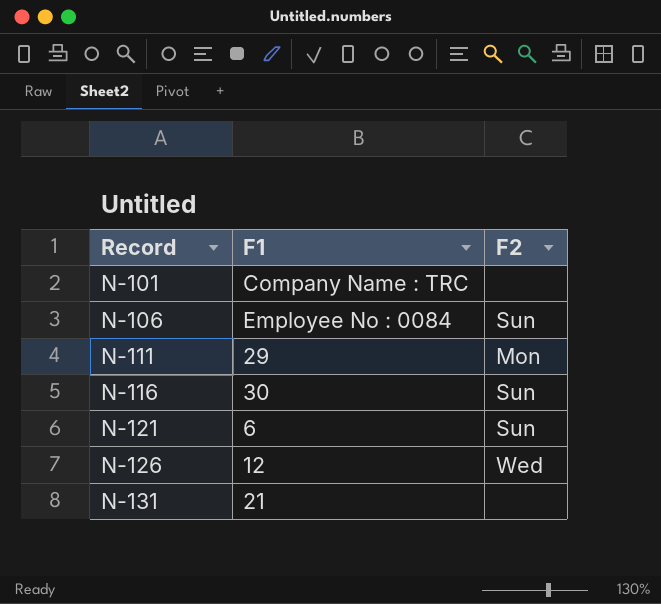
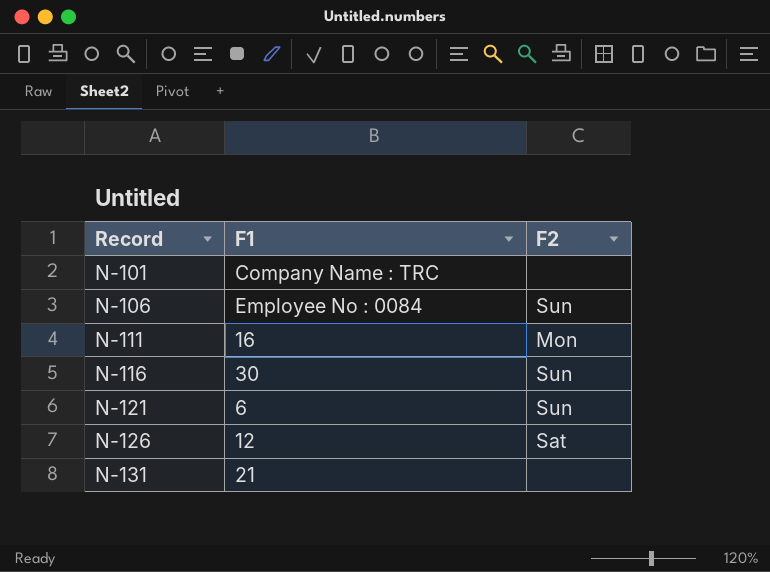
N-111 | F1: 29 -> 16
N-126 | F2: Wed -> Sat

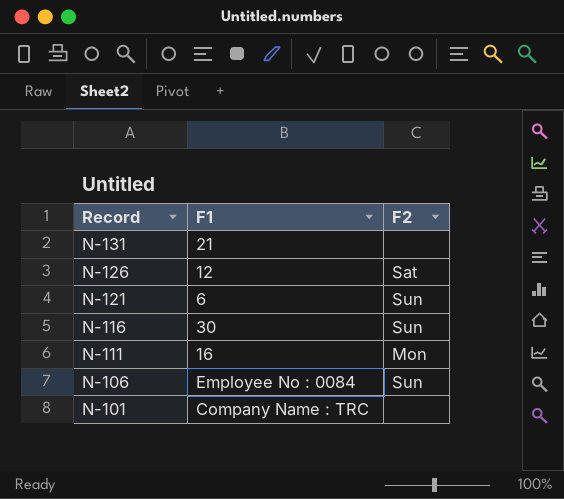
row order: Record ascending -> Record descending

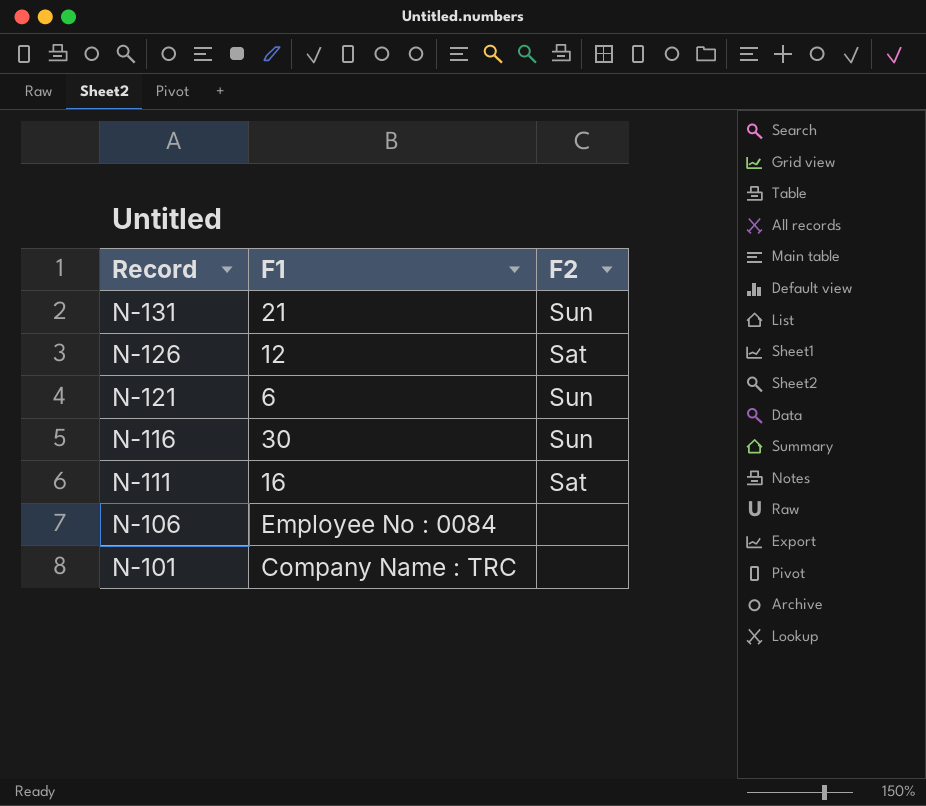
N-131 | F2: none -> Sun
N-111 | F2: Mon -> Sat
N-106 | F2: Sun -> none

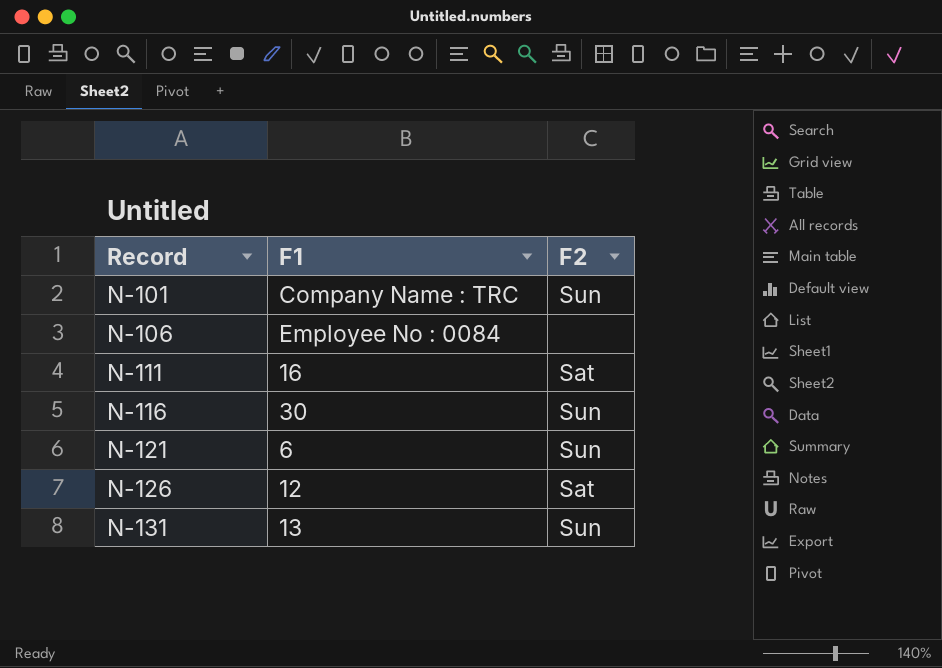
row order: Record descending -> Record ascending
N-101 | F2: none -> Sun
N-131 | F1: 21 -> 13

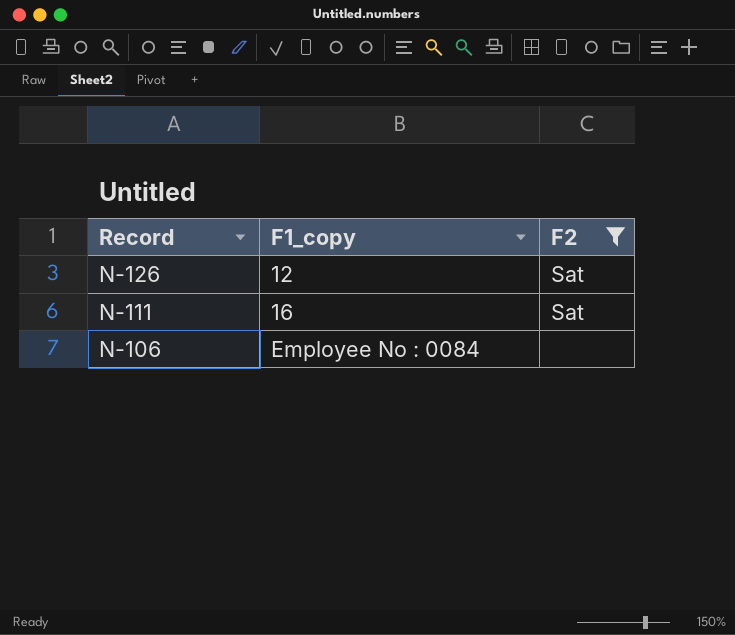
filter: none -> F2 != Sun
row order: Record ascending -> Record descending
column name: F1 -> F1_copy

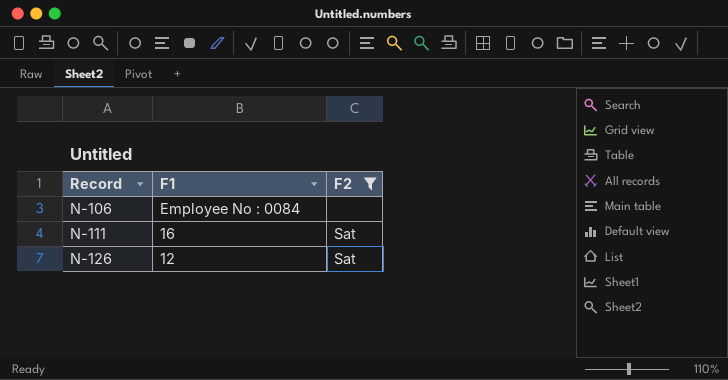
row order: Record descending -> Record ascending
column name: F1_copy -> F1

